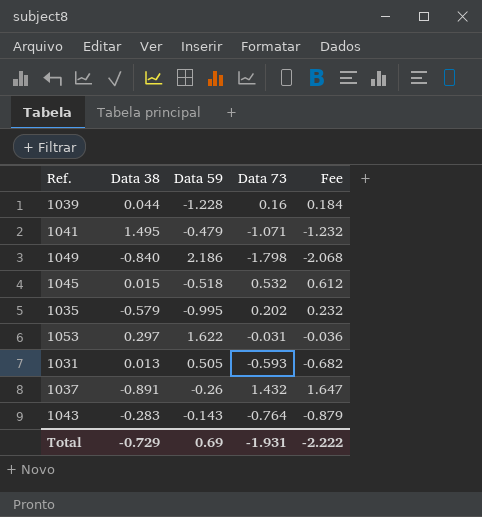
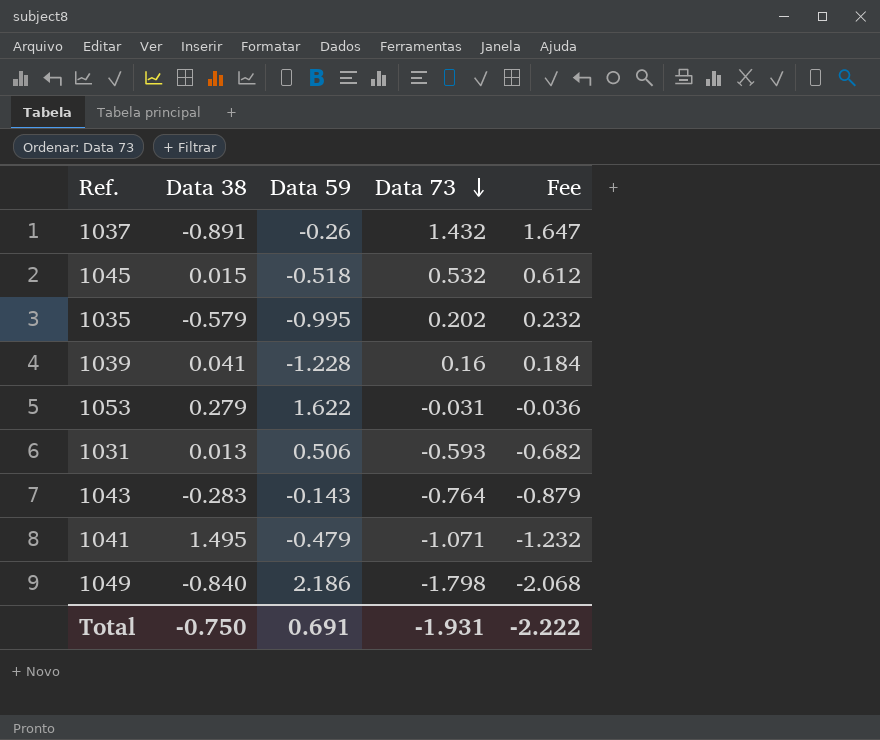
row order: none -> Data 73 descending
1039 | Data 38: 0.044 -> 0.041
1053 | Data 38: 0.297 -> 0.279
1031 | Data 59: 0.505 -> 0.506
Total | Data 38: -0.729 -> -0.750
Total | Data 59: 0.69 -> 0.691

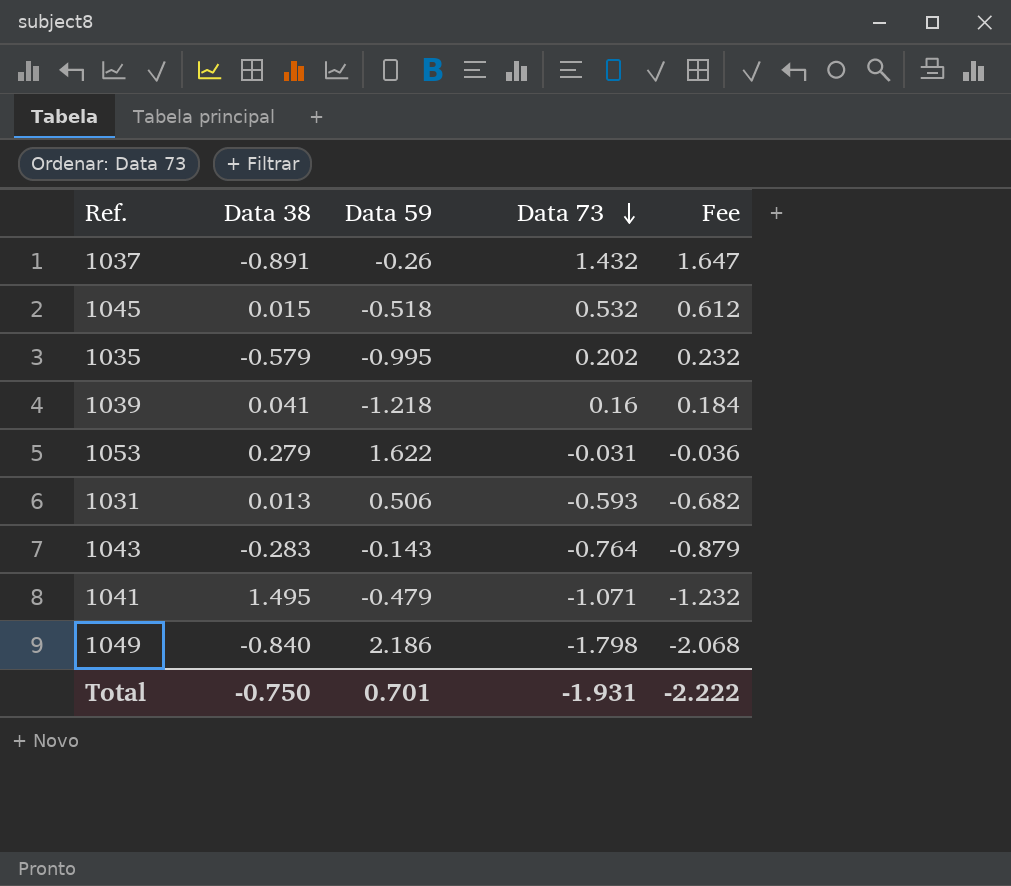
1039 | Data 59: -1.228 -> -1.218
Total | Data 59: 0.691 -> 0.701

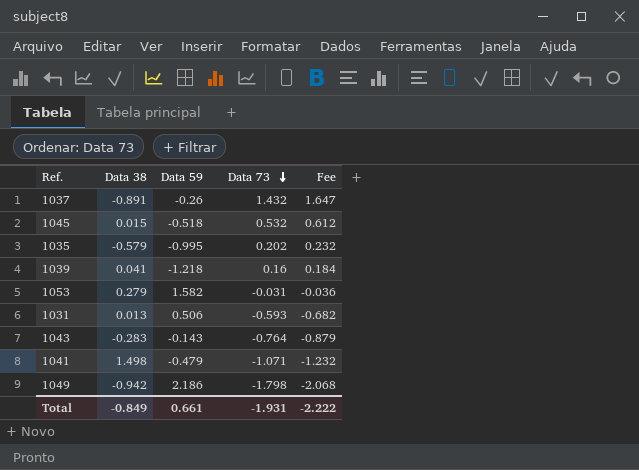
1053 | Data 59: 1.622 -> 1.582
1041 | Data 38: 1.495 -> 1.498
1049 | Data 38: -0.840 -> -0.942
Total | Data 38: -0.750 -> -0.849
Total | Data 59: 0.701 -> 0.661

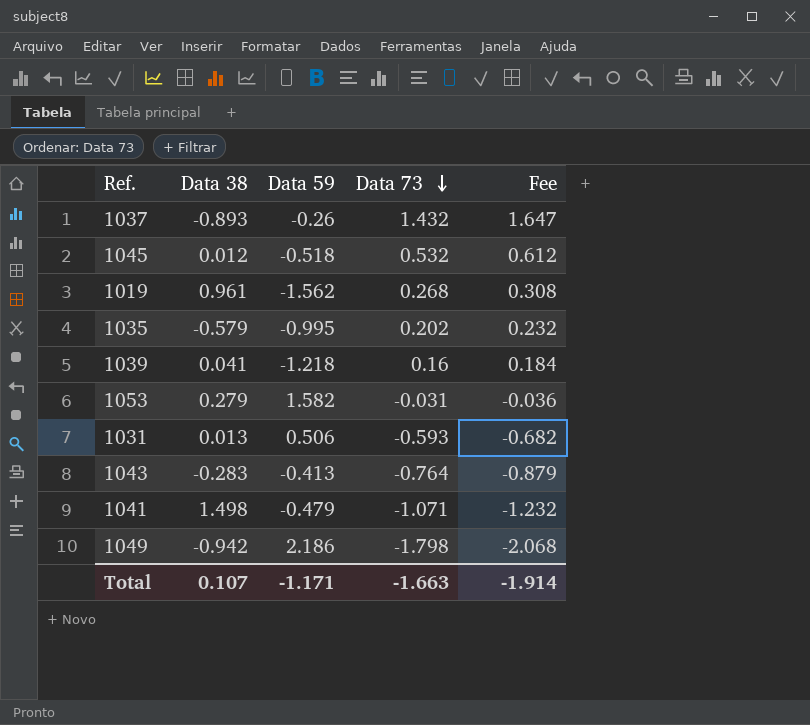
1037 | Data 38: -0.891 -> -0.893
1045 | Data 38: 0.015 -> 0.012
row 1019: none -> 0.961 | -1.562 | 0.268 | 0.308
1043 | Data 59: -0.143 -> -0.413
Total | Data 38: -0.849 -> 0.107
Total | Data 59: 0.661 -> -1.171
Total | Data 73: -1.931 -> -1.663
Total | Fee: -2.222 -> -1.914

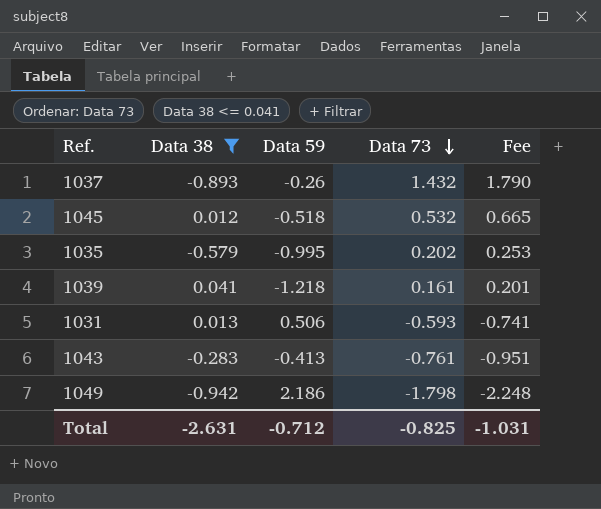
filter: none -> Data 38 <= 0.041
column Fee | formula: [Data 73] * 1.15 -> [Data 73] * 1.25
1039 | Data 73: 0.16 -> 0.161
1043 | Data 73: -0.764 -> -0.761
Total | Data 38: 0.107 -> -2.631
Total | Data 59: -1.171 -> -0.712
Total | Data 73: -1.663 -> -0.825
Total | Fee: -1.914 -> -1.031

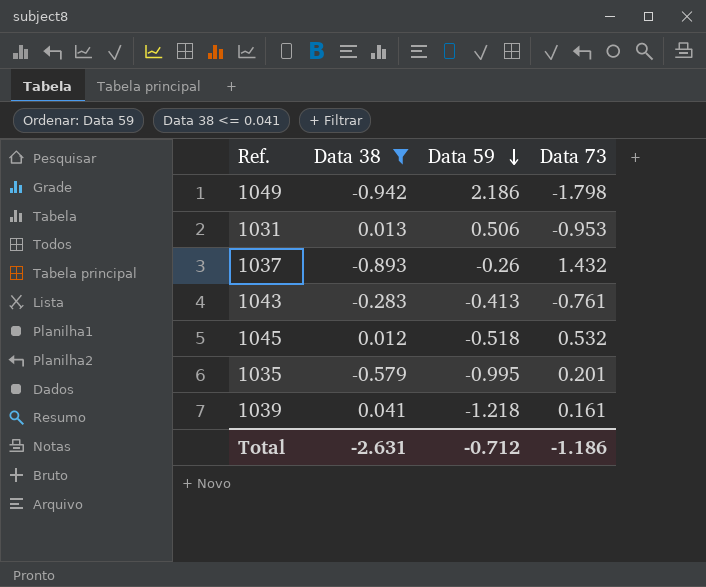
row order: Data 73 descending -> Data 59 descending
column Fee | formula: [Data 73] * 1.25 -> none
1031 | Data 73: -0.593 -> -0.953
1035 | Data 73: 0.202 -> 0.201
Total | Data 73: -0.825 -> -1.186

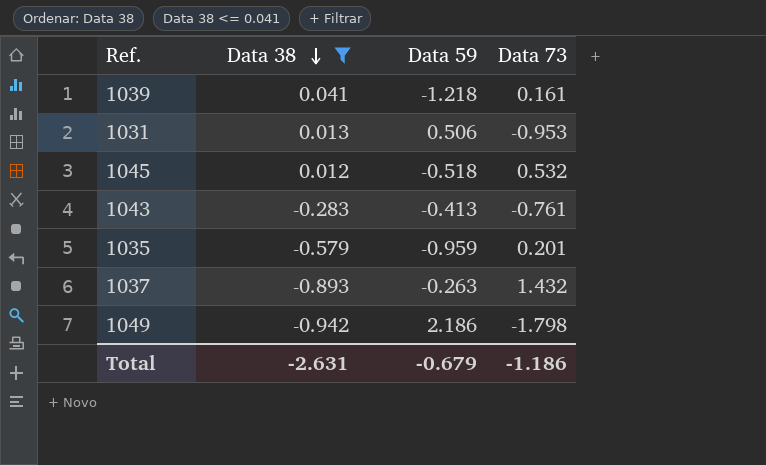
row order: Data 59 descending -> Data 38 descending
1035 | Data 59: -0.995 -> -0.959
1037 | Data 59: -0.26 -> -0.263
Total | Data 59: -0.712 -> -0.679

